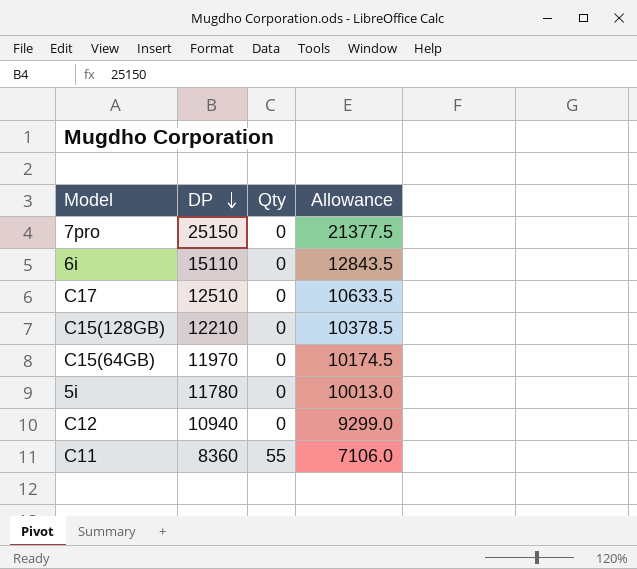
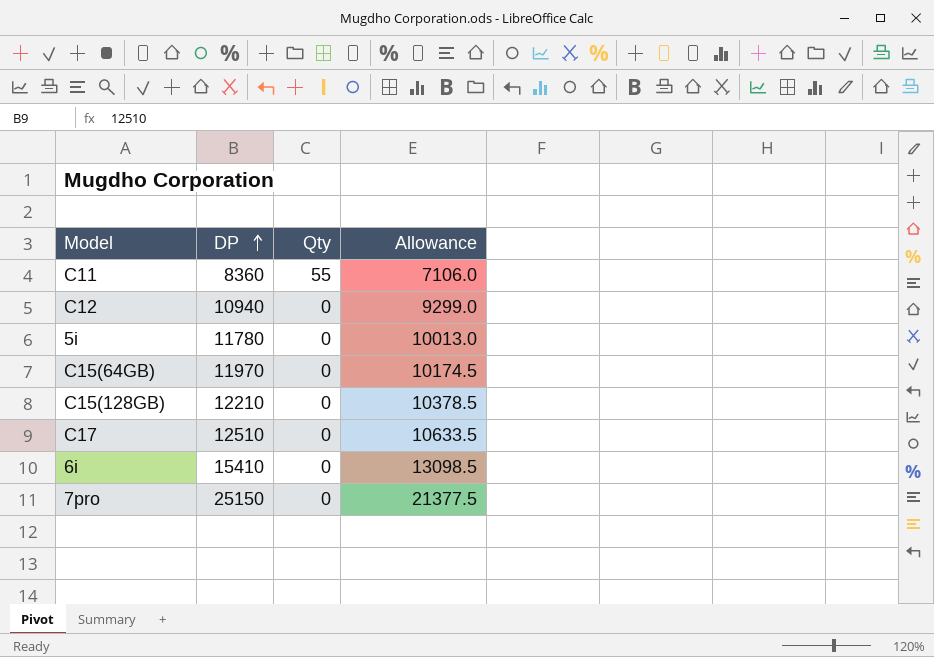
row order: DP descending -> DP ascending
6i | DP: 15110 -> 15410
6i | Allowance: 12843.5 -> 13098.5

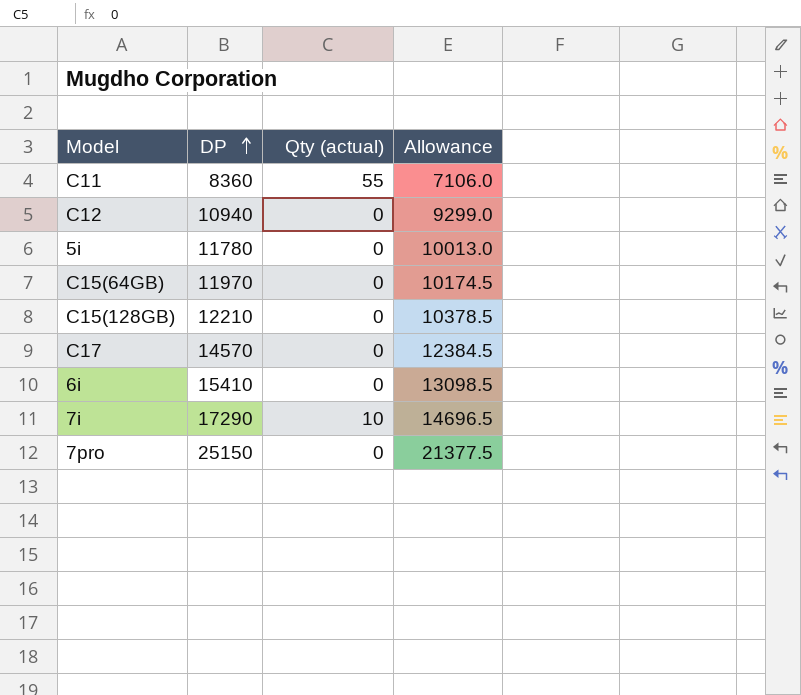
column name: Qty -> Qty (actual)
C17 | DP: 12510 -> 14570
C17 | Allowance: 10633.5 -> 12384.5
row 7i: none -> 17290 | 10 | 14696.5

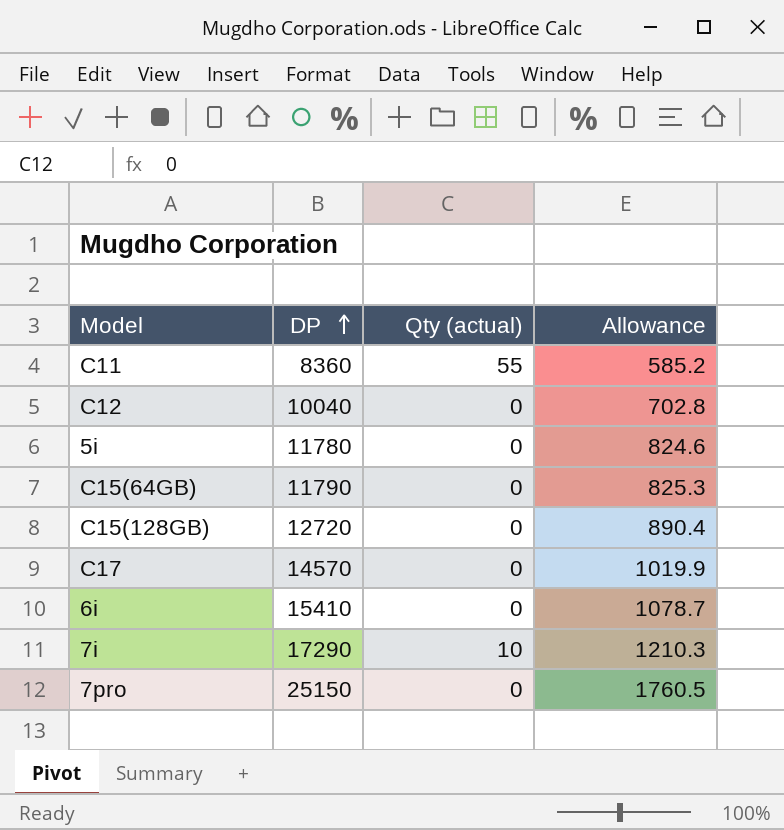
column Allowance | formula: [DP] * 0.85 -> [DP] * 0.07
C12 | DP: 10940 -> 10040
C15(64GB) | DP: 11970 -> 11790
C15(128GB) | DP: 12210 -> 12720

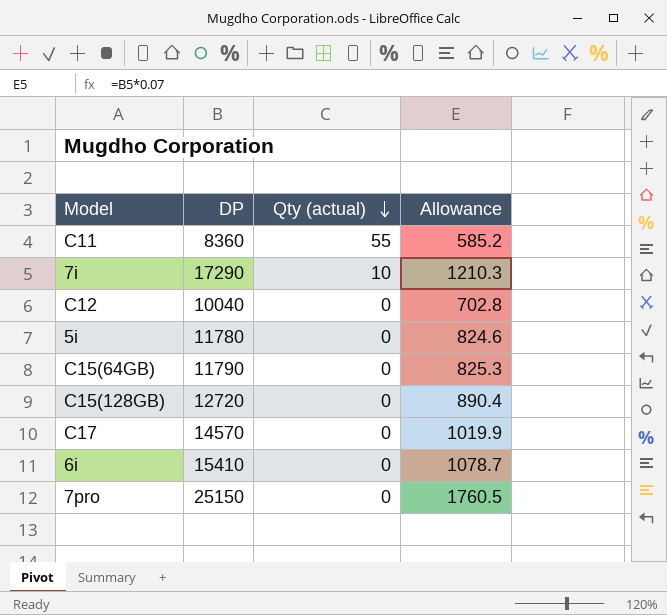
row order: DP ascending -> Qty (actual) descending

